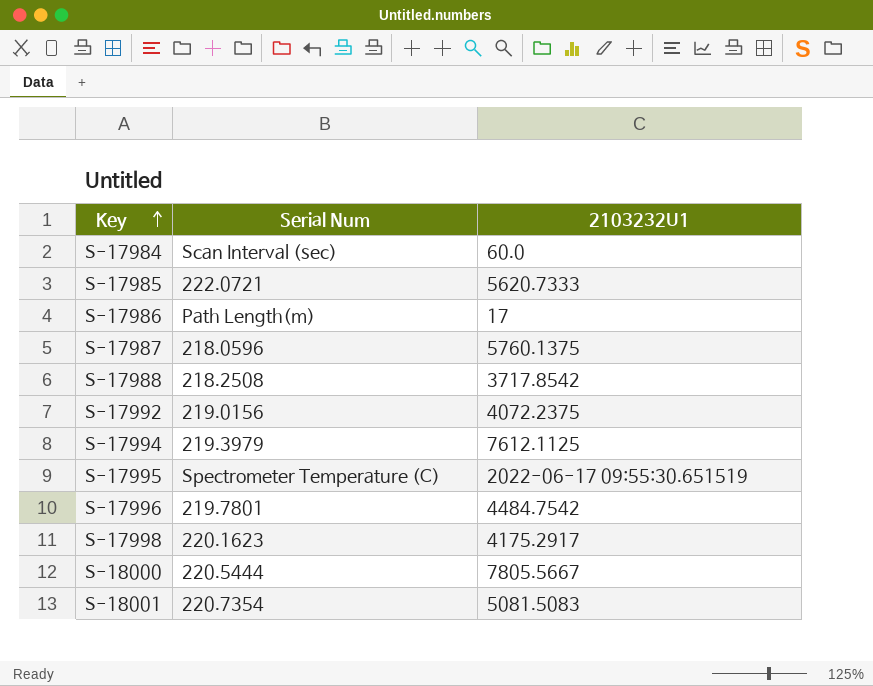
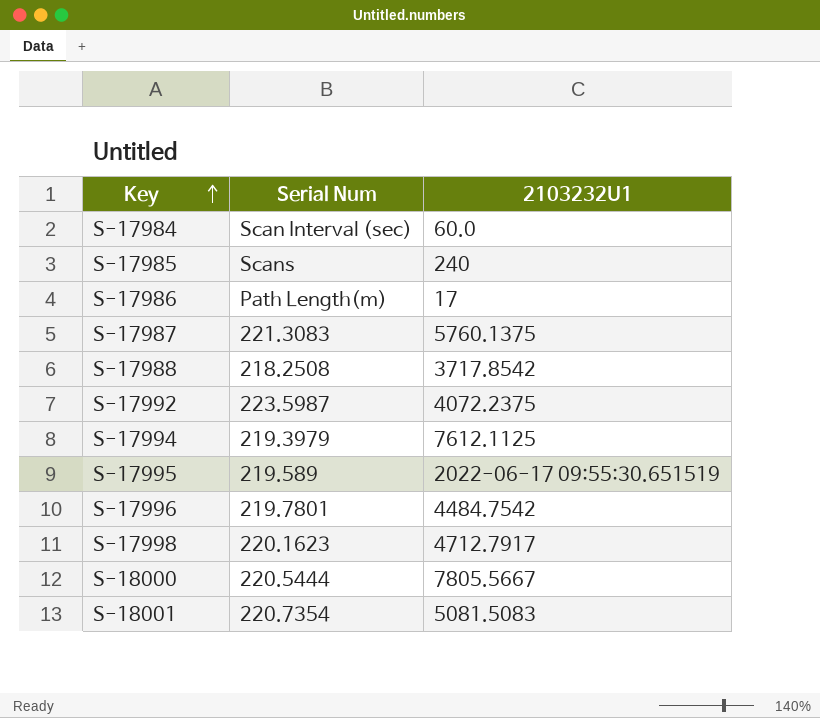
S-17985 | Serial Num: 222.0721 -> Scans
S-17985 | 2103232U1: 5620.7333 -> 240
S-17987 | Serial Num: 218.0596 -> 221.3083
S-17992 | Serial Num: 219.0156 -> 223.5987
S-17995 | Serial Num: Spectrometer Temperature (C) -> 219.589
S-17998 | 2103232U1: 4175.2917 -> 4712.7917

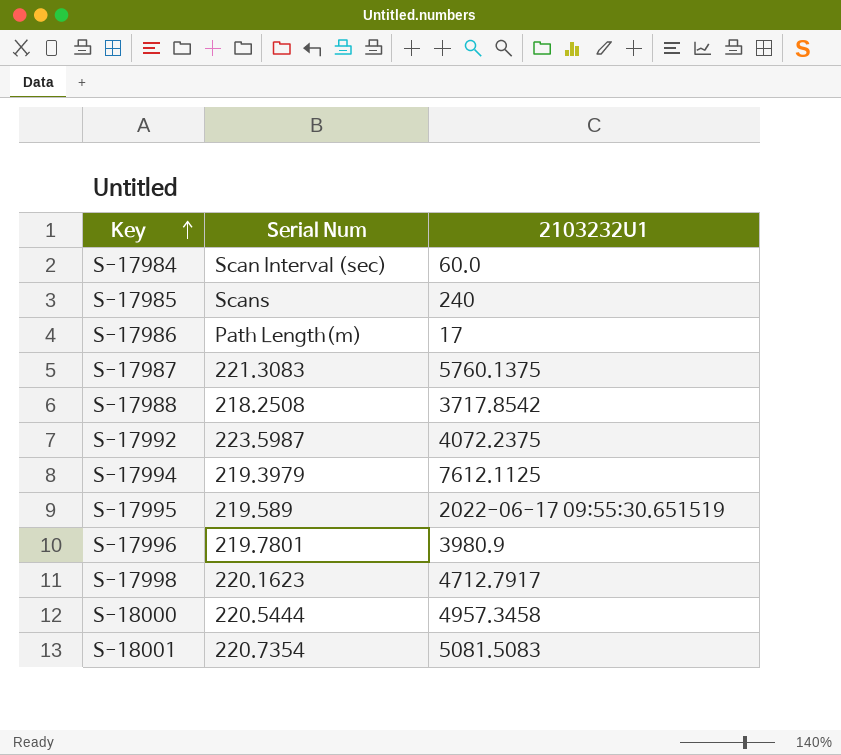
S-17996 | 2103232U1: 4484.7542 -> 3980.9
S-18000 | 2103232U1: 7805.5667 -> 4957.3458

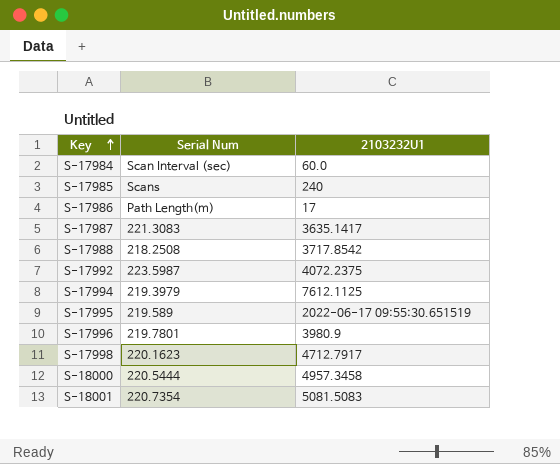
S-17987 | 2103232U1: 5760.1375 -> 3635.1417

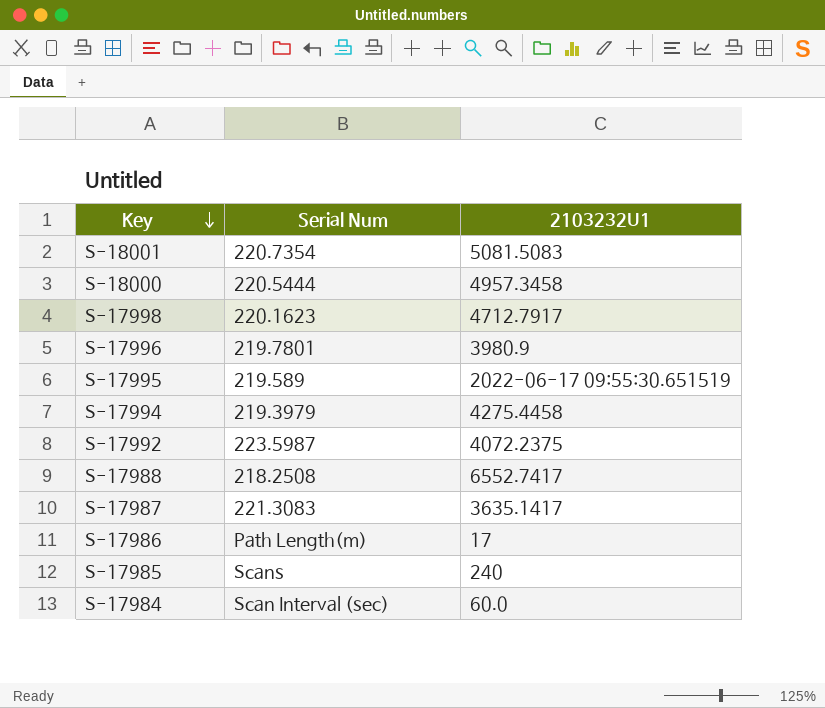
row order: Key ascending -> Key descending
S-17994 | 2103232U1: 7612.1125 -> 4275.4458
S-17988 | 2103232U1: 3717.8542 -> 6552.7417

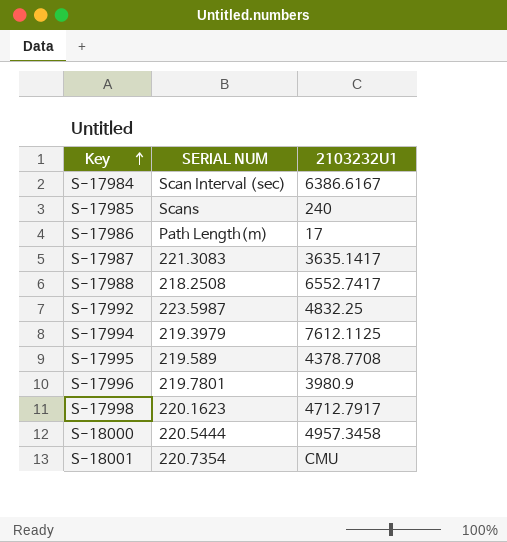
row order: Key descending -> Key ascending
column name: Serial Num -> SERIAL NUM
S-17984 | 2103232U1: 60.0 -> 6386.6167
S-17992 | 2103232U1: 4072.2375 -> 4832.25
S-17994 | 2103232U1: 4275.4458 -> 7612.1125
S-17995 | 2103232U1: 2022-06-17 09:55:30.651519 -> 4378.7708
S-18001 | 2103232U1: 5081.5083 -> CMU

